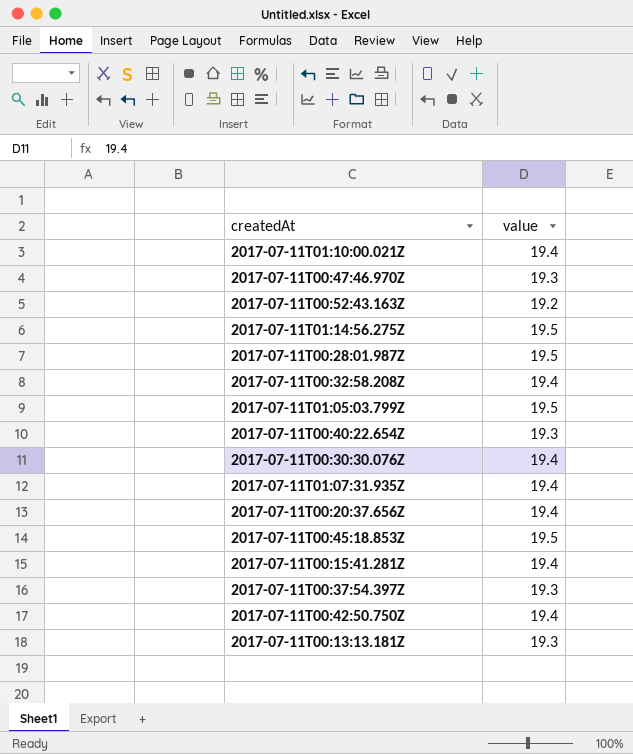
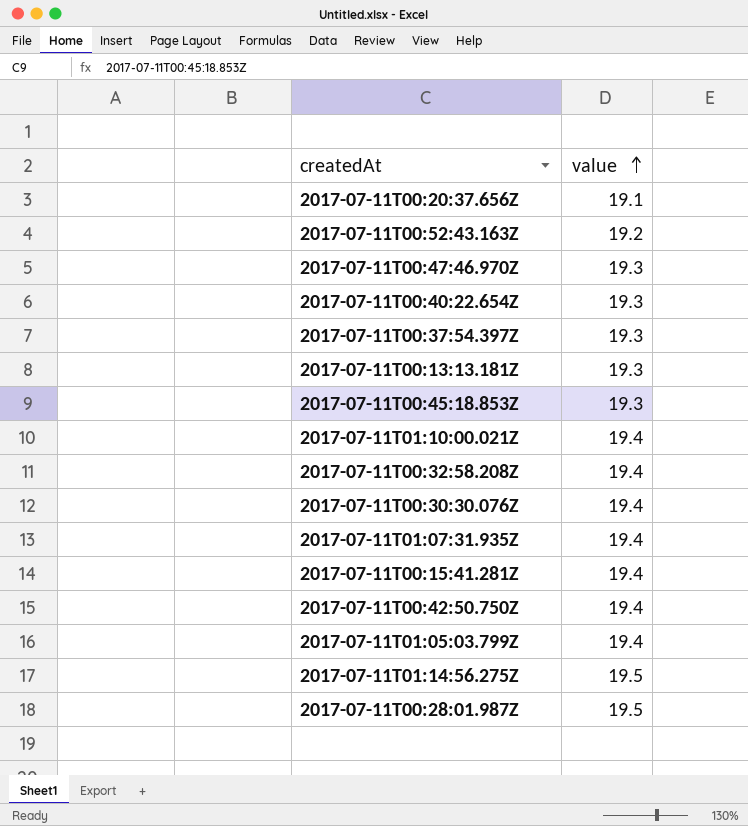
row order: none -> value ascending
2017-07-11T00:20:37.656Z | value: 19.4 -> 19.1
2017-07-11T00:45:18.853Z | value: 19.5 -> 19.3
2017-07-11T01:05:03.799Z | value: 19.5 -> 19.4

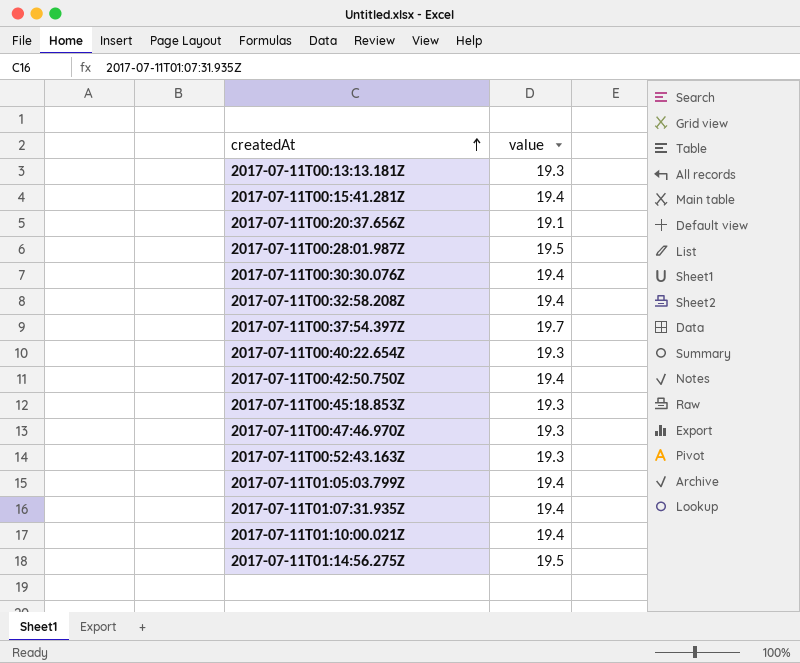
row order: value ascending -> createdAt ascending
2017-07-11T00:37:54.397Z | value: 19.3 -> 19.7
2017-07-11T00:52:43.163Z | value: 19.2 -> 19.3

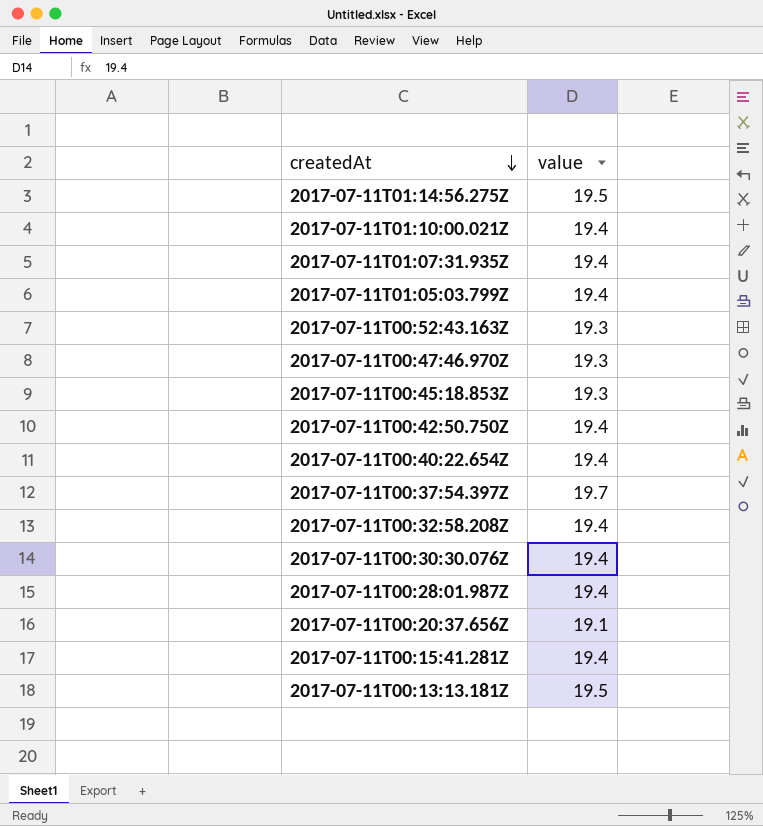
row order: createdAt ascending -> createdAt descending
2017-07-11T00:40:22.654Z | value: 19.3 -> 19.4
2017-07-11T00:28:01.987Z | value: 19.5 -> 19.4
2017-07-11T00:13:13.181Z | value: 19.3 -> 19.5

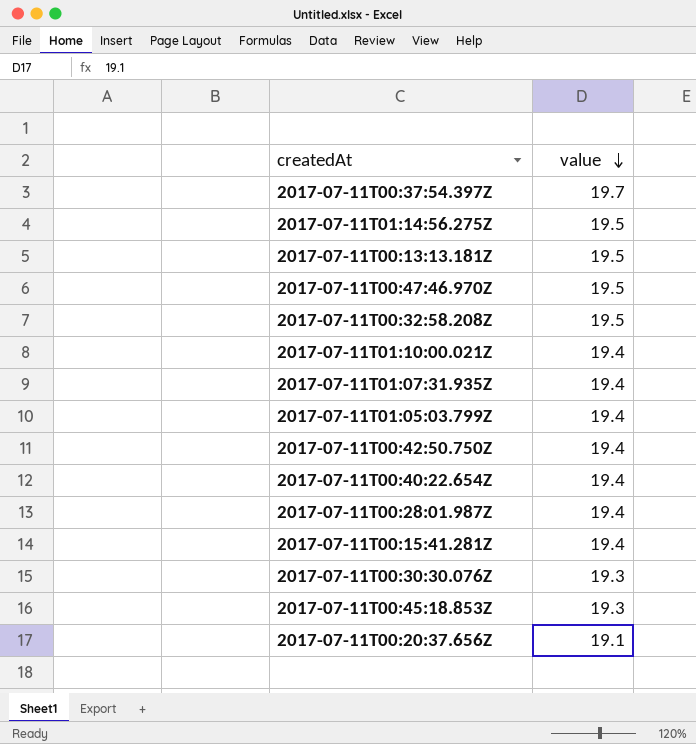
row order: createdAt descending -> value descending
row 2017-07-11T00:52:43.163Z: 19.3 -> none
2017-07-11T00:47:46.970Z | value: 19.3 -> 19.5
2017-07-11T00:32:58.208Z | value: 19.4 -> 19.5
2017-07-11T00:30:30.076Z | value: 19.4 -> 19.3

